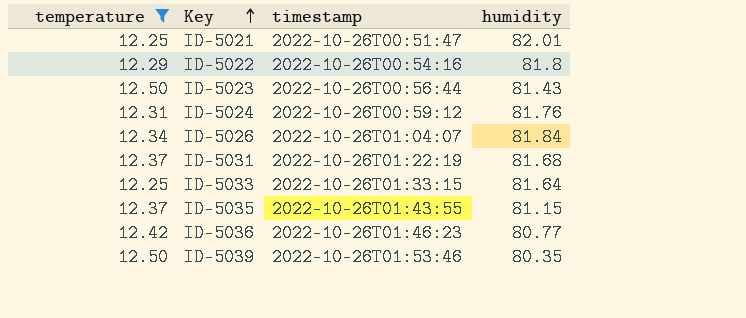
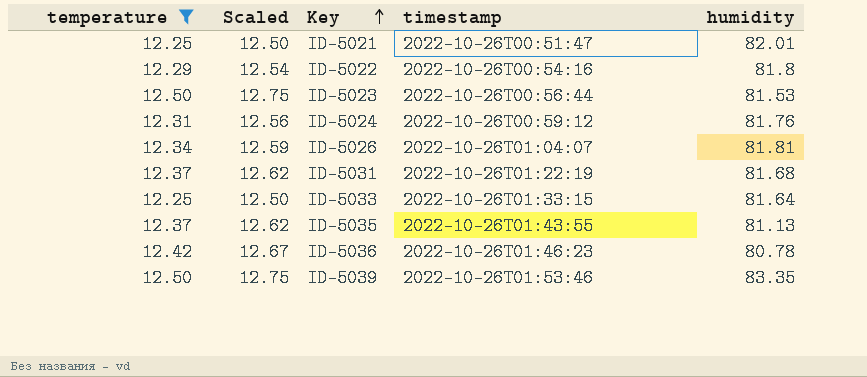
column Scaled | formula: none -> [temperature] * 1.02
ID-5023 | humidity: 81.43 -> 81.53
ID-5026 | humidity: 81.84 -> 81.81
ID-5035 | humidity: 81.15 -> 81.13
ID-5036 | humidity: 80.77 -> 80.78
ID-5039 | humidity: 80.35 -> 83.35

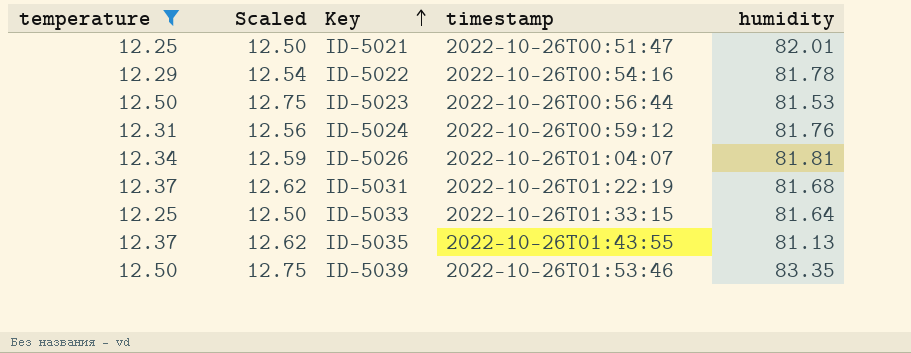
row ID-5036: 12.42 | 12.67 | 2022-10-26T01:46:23 | 80.78 -> none
ID-5022 | humidity: 81.8 -> 81.78

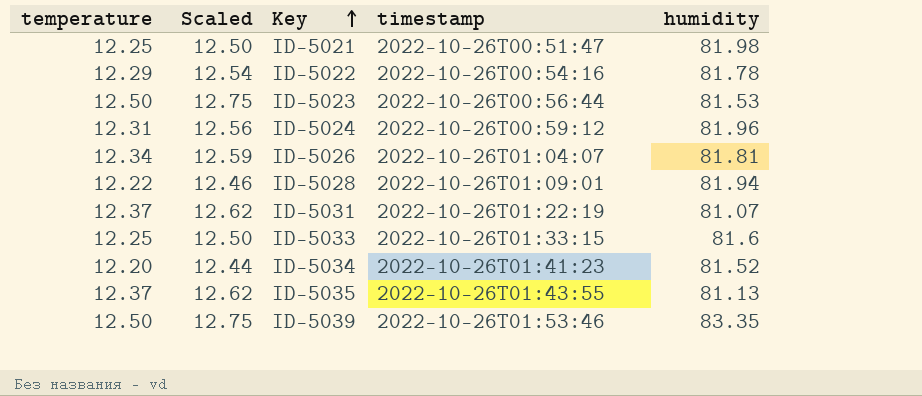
filter: temperature >= 12.25 -> none
ID-5021 | humidity: 82.01 -> 81.98
ID-5024 | humidity: 81.76 -> 81.96
ID-5031 | humidity: 81.68 -> 81.07
ID-5033 | humidity: 81.64 -> 81.6

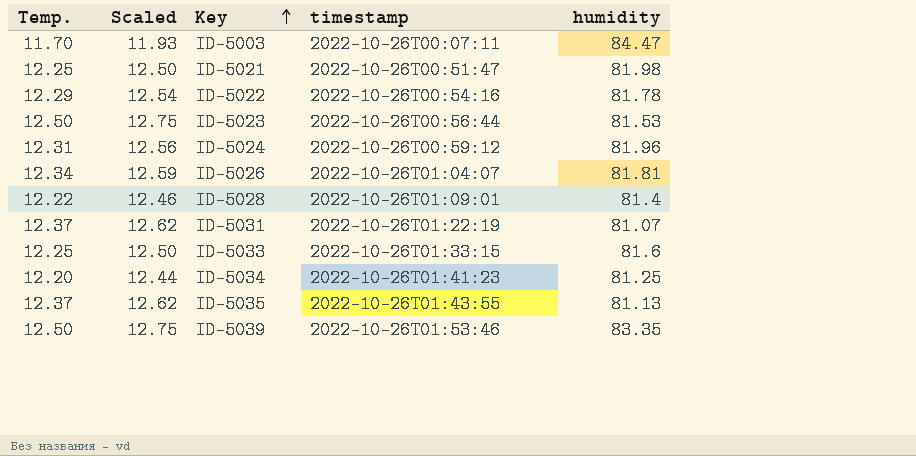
column name: temperature -> Temp.
row ID-5003: none -> 11.70 | 11.93 | 2022-10-26T00:07:11 | 84.47
ID-5028 | humidity: 81.94 -> 81.4
ID-5034 | humidity: 81.52 -> 81.25

